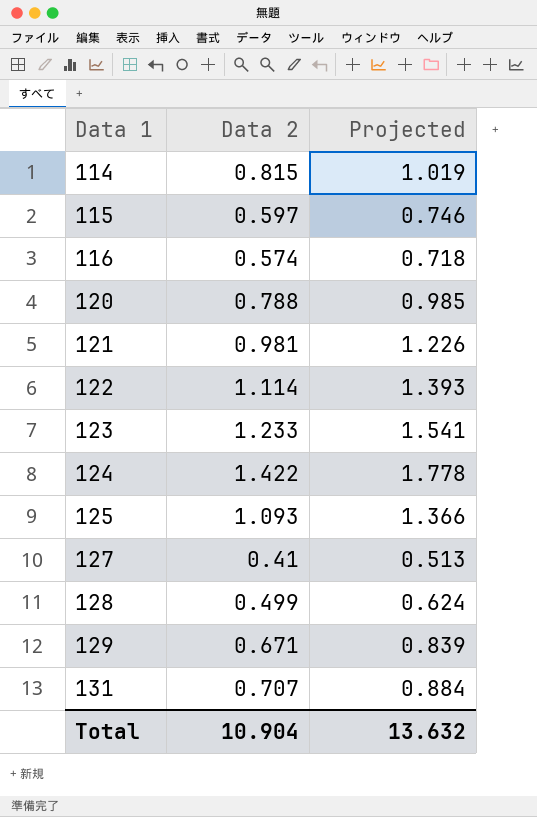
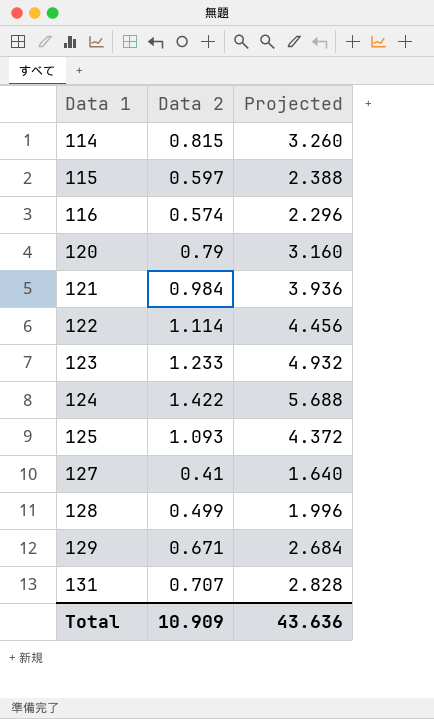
column Projected | formula: [Data 2] * 1.25 -> [Data 2] * 4
120 | Data 2: 0.788 -> 0.79
121 | Data 2: 0.981 -> 0.984
Total | Data 2: 10.904 -> 10.909
Total | Projected: 13.632 -> 43.636

